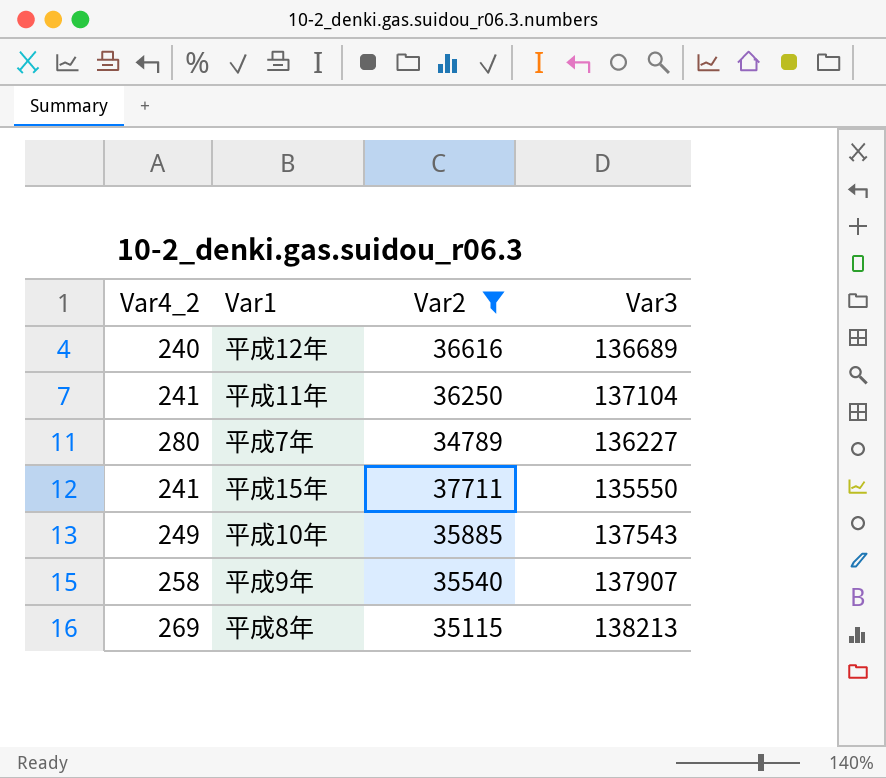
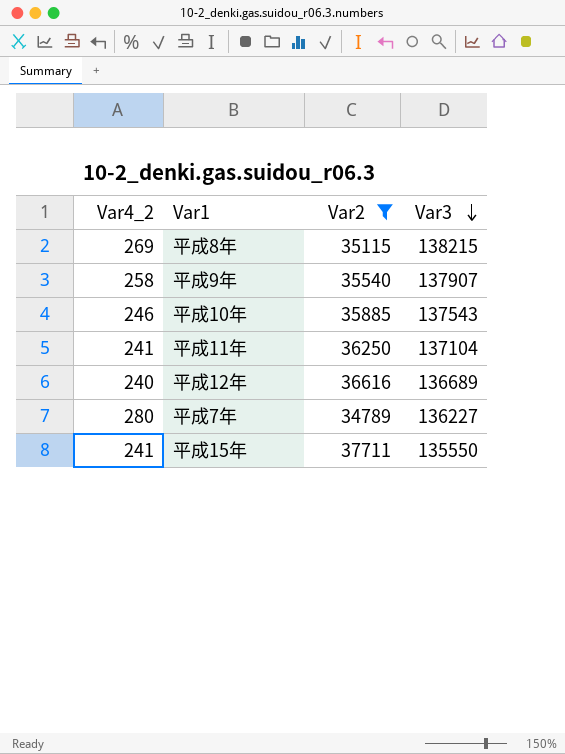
row order: none -> Var3 descending
平成8年 | Var3: 138213 -> 138215
平成10年 | Var4_2: 249 -> 246

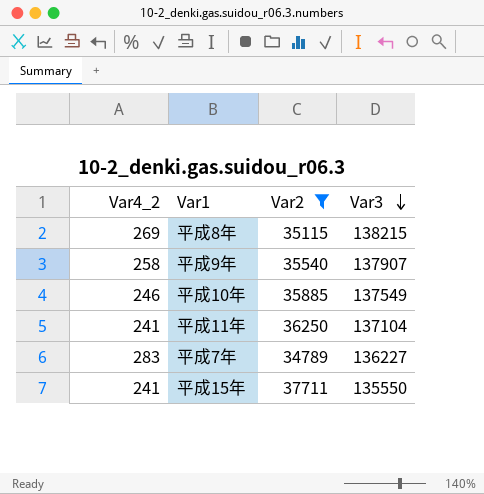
row 平成12年: 240 | 36616 | 136689 -> none
平成10年 | Var3: 137543 -> 137549
平成7年 | Var4_2: 280 -> 283

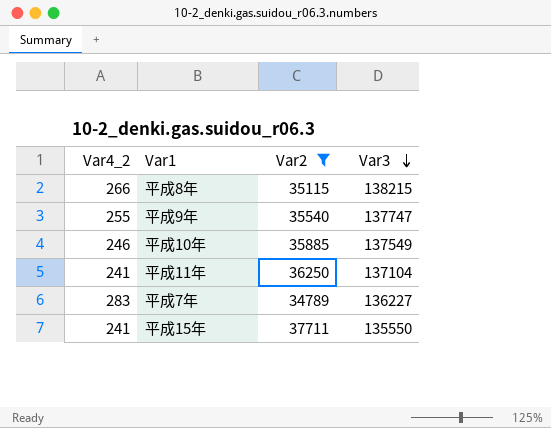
平成8年 | Var4_2: 269 -> 266
平成9年 | Var4_2: 258 -> 255
平成9年 | Var3: 137907 -> 137747

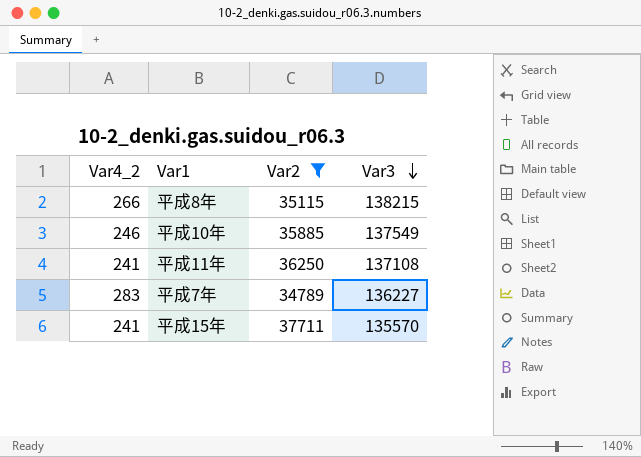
row 平成9年: 255 | 35540 | 137747 -> none
平成11年 | Var3: 137104 -> 137108
平成15年 | Var3: 135550 -> 135570

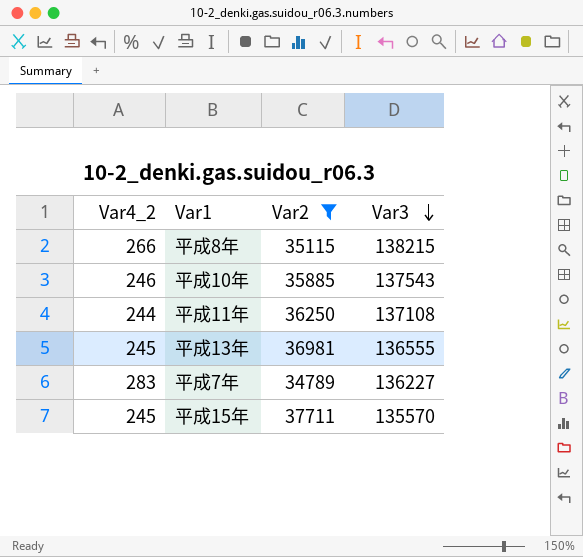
平成10年 | Var3: 137549 -> 137543
平成11年 | Var4_2: 241 -> 244
row 平成13年: none -> 245 | 36981 | 136555
平成15年 | Var4_2: 241 -> 245

